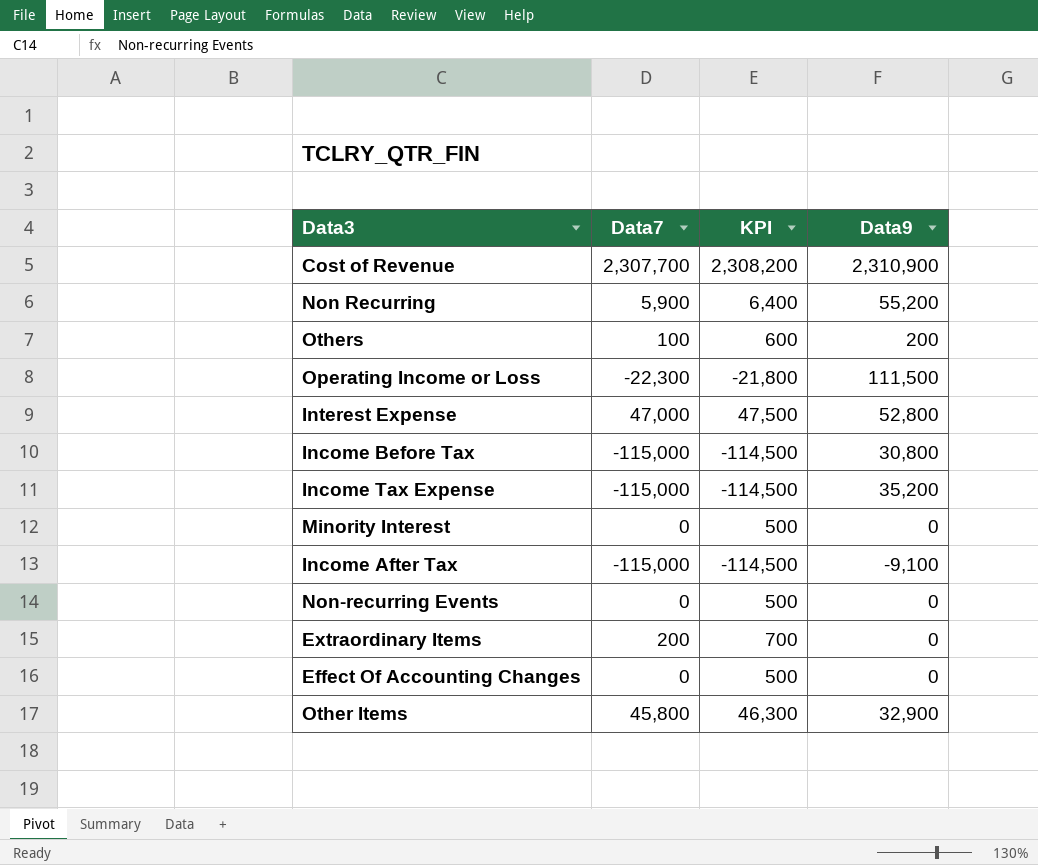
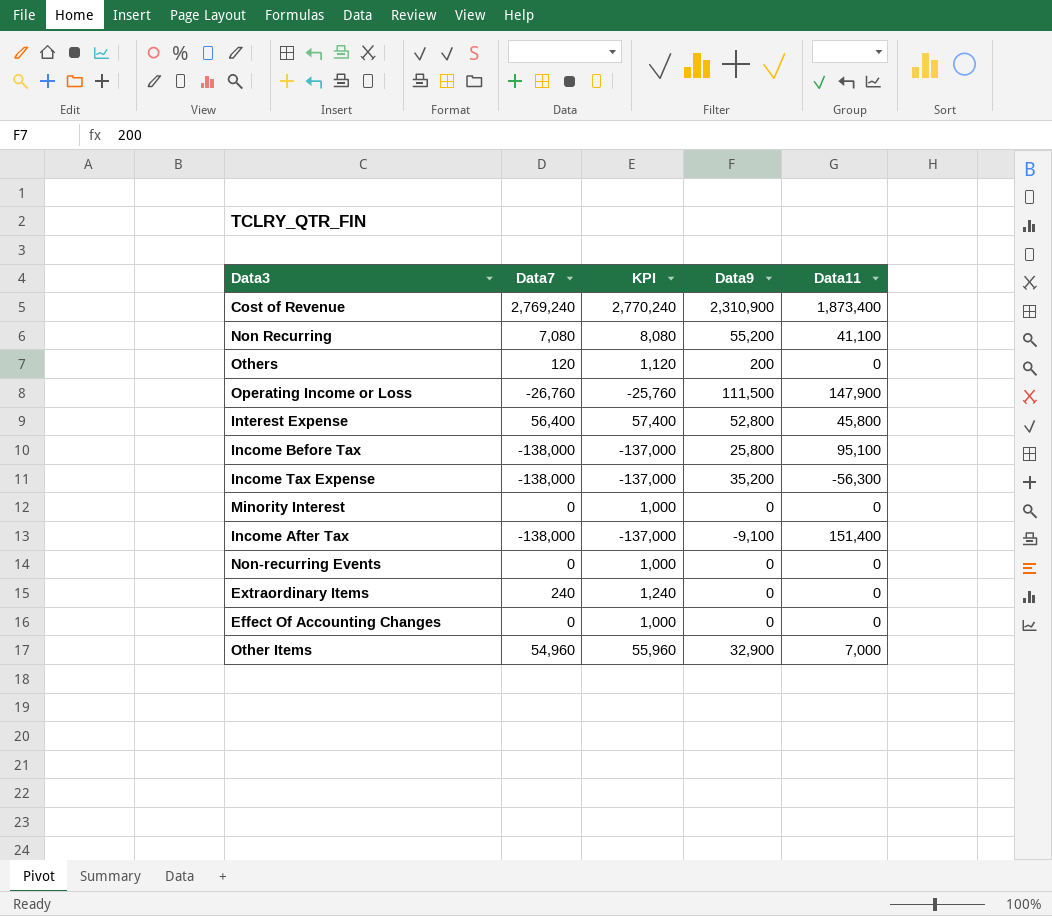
column KPI | formula: [Data7] + 500 -> [Data7] + 1000
column Data11 | position: none -> 5
Cost of Revenue | Data7: 2,307,700 -> 2,769,240
Non Recurring | Data7: 5,900 -> 7,080
Others | Data7: 100 -> 120
Operating Income or Loss | Data7: -22,300 -> -26,760
Interest Expense | Data7: 47,000 -> 56,400
Income Before Tax | Data7: -115,000 -> -138,000
Income Before Tax | Data9: 30,800 -> 25,800
Income Tax Expense | Data7: -115,000 -> -138,000
Income After Tax | Data7: -115,000 -> -138,000
Extraordinary Items | Data7: 200 -> 240
Other Items | Data7: 45,800 -> 54,960

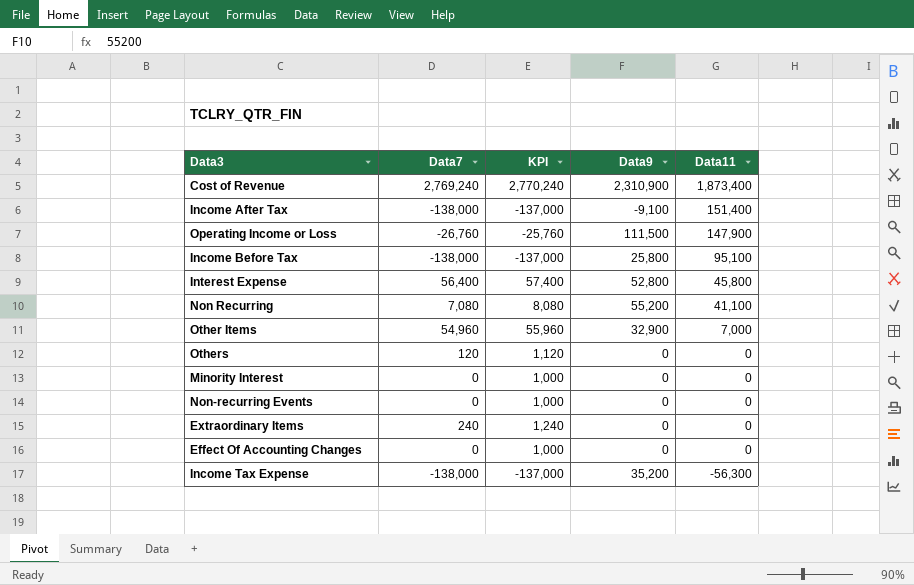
row order: none -> Data11 descending
Others | Data9: 200 -> 0

